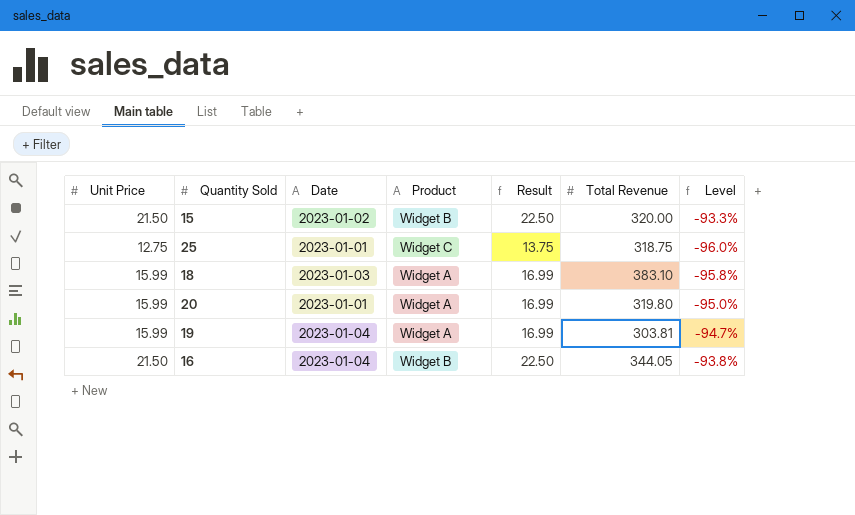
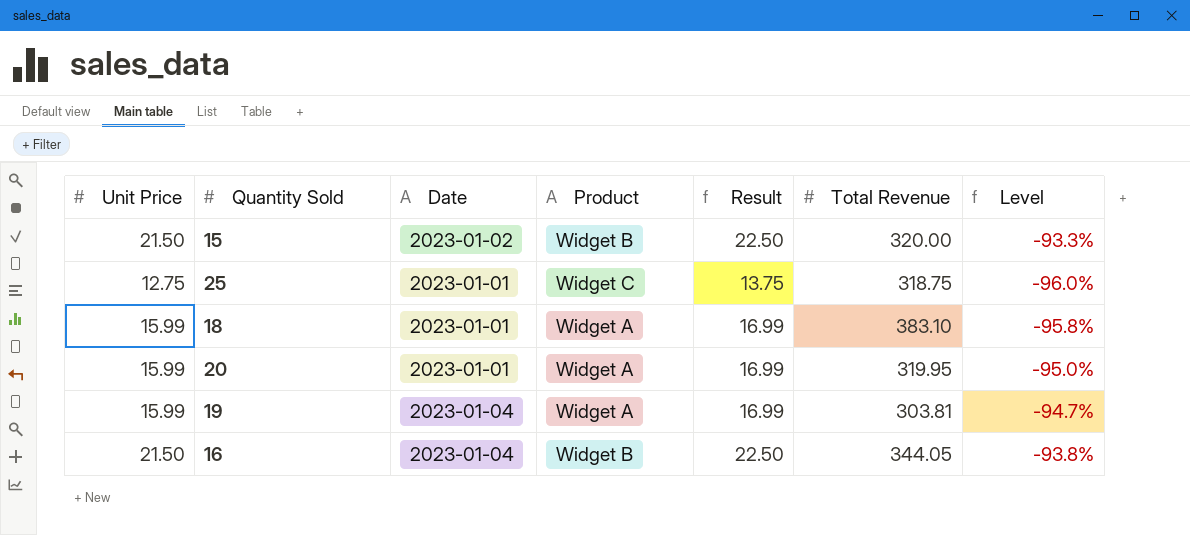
18 | Date: 2023-01-03 -> 2023-01-01
20 | Total Revenue: 319.80 -> 319.95

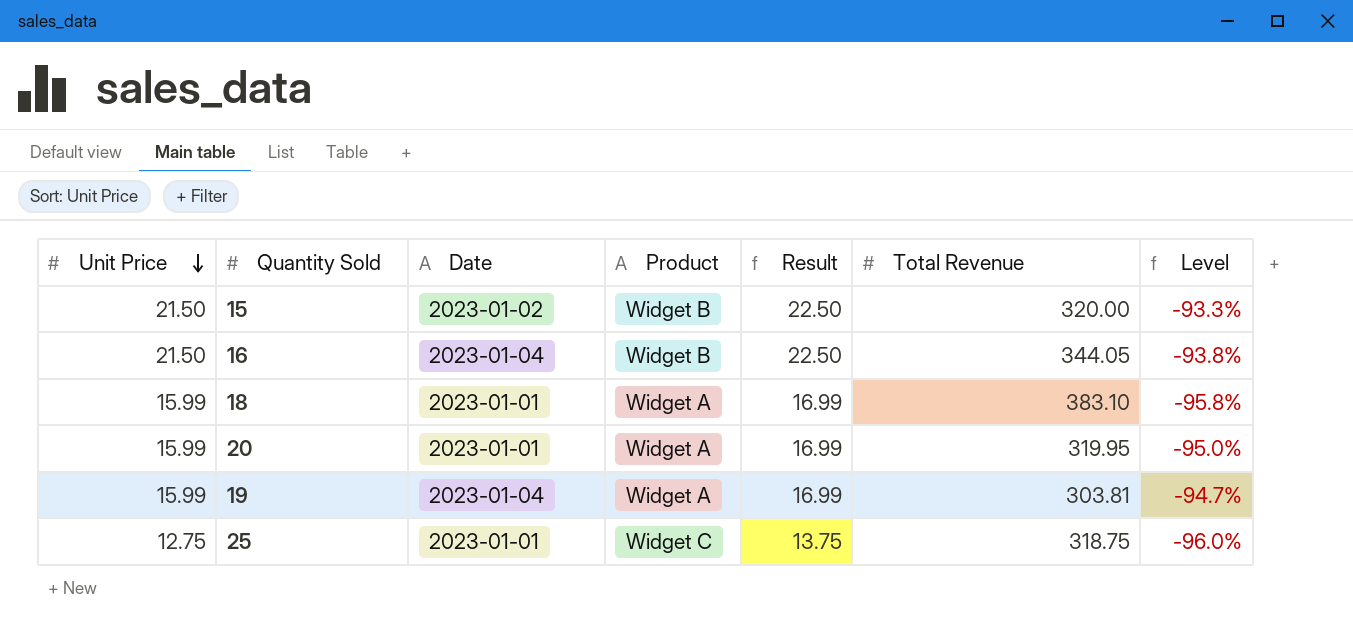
row order: none -> Unit Price descending

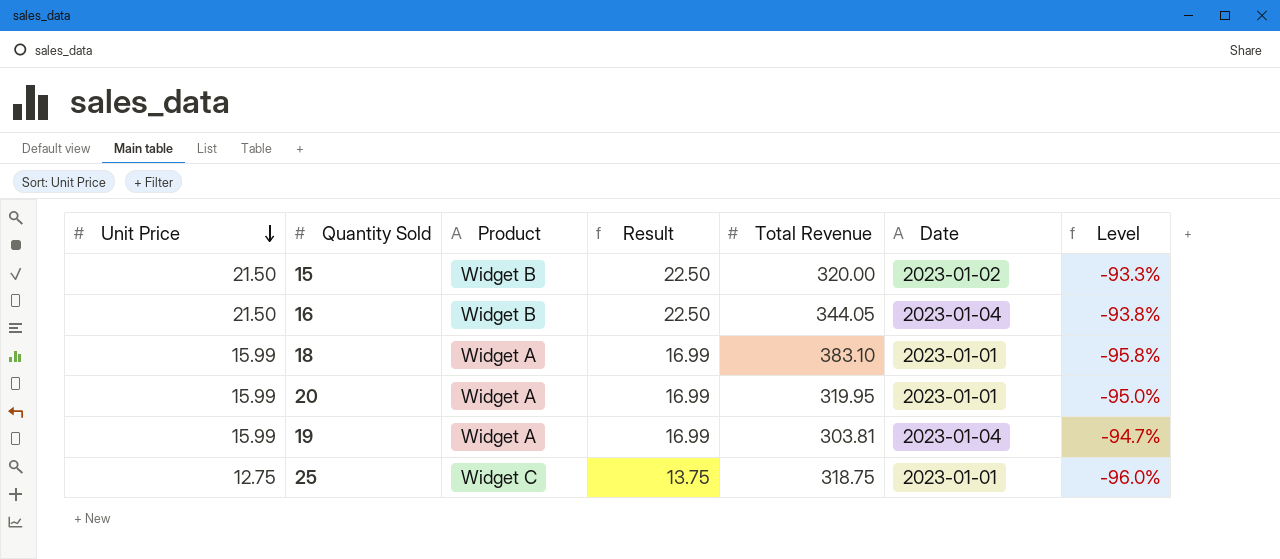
column Date | position: 3 -> 6

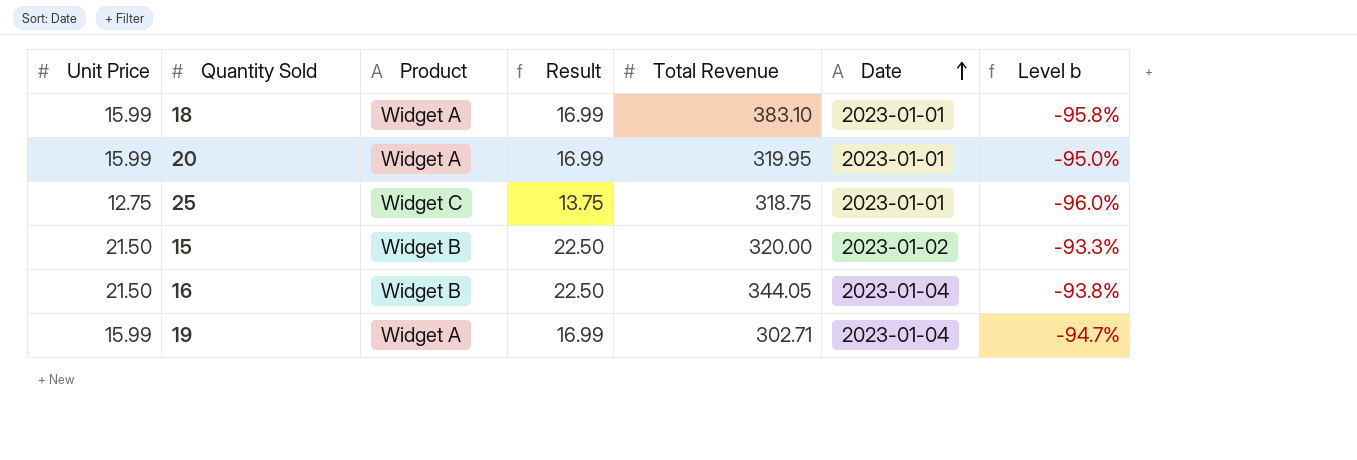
row order: Unit Price descending -> Date ascending
column name: Level -> Level b
19 | Total Revenue: 303.81 -> 302.71

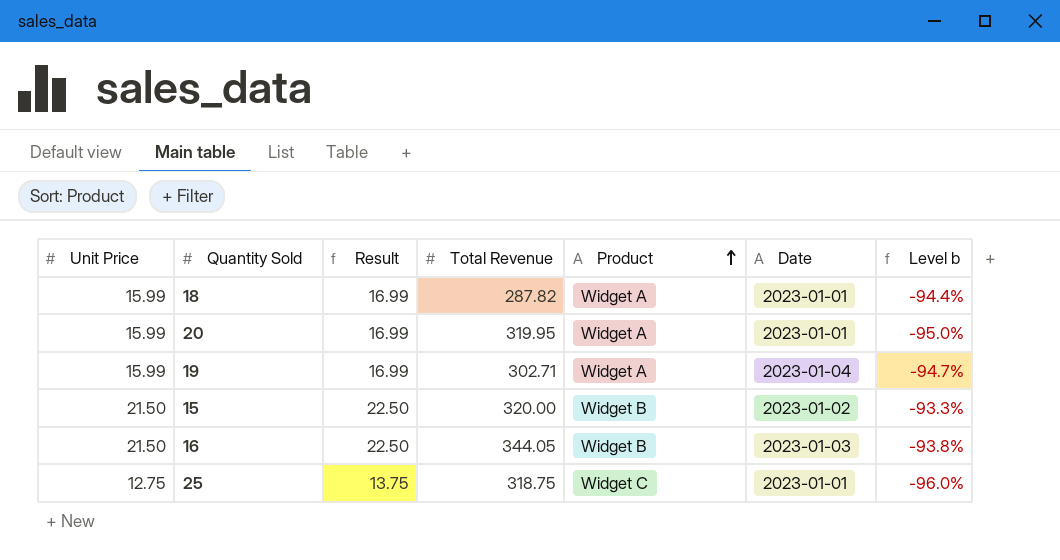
row order: Date ascending -> Product ascending
column Product | position: 3 -> 5
18 | Total Revenue: 383.10 -> 287.82
18 | Level b: -95.8% -> -94.4%
16 | Date: 2023-01-04 -> 2023-01-03

